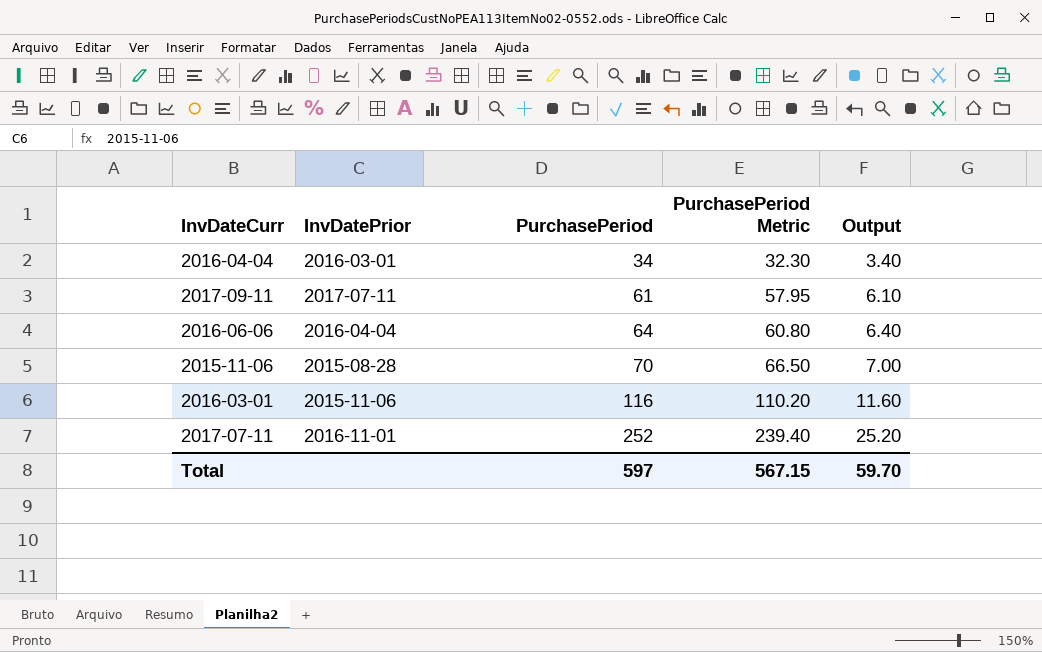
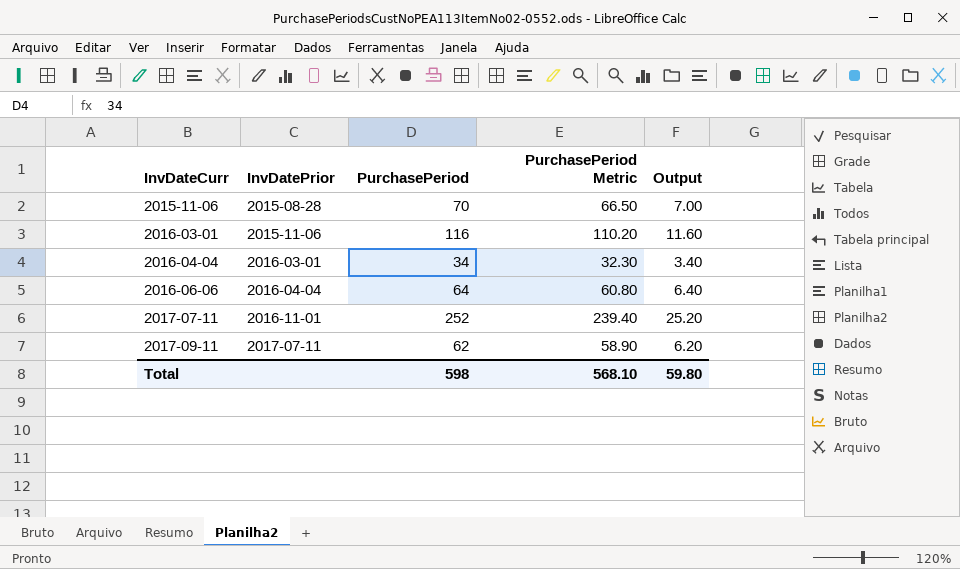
row order: PurchasePeriod ascending -> InvDateCurr ascending
2017-09-11 | PurchasePeriod: 61 -> 62
2017-09-11 | PurchasePeriod Metric: 57.95 -> 58.90
2017-09-11 | Output: 6.10 -> 6.20
Total | PurchasePeriod: 597 -> 598
Total | PurchasePeriod Metric: 567.15 -> 568.10
Total | Output: 59.70 -> 59.80

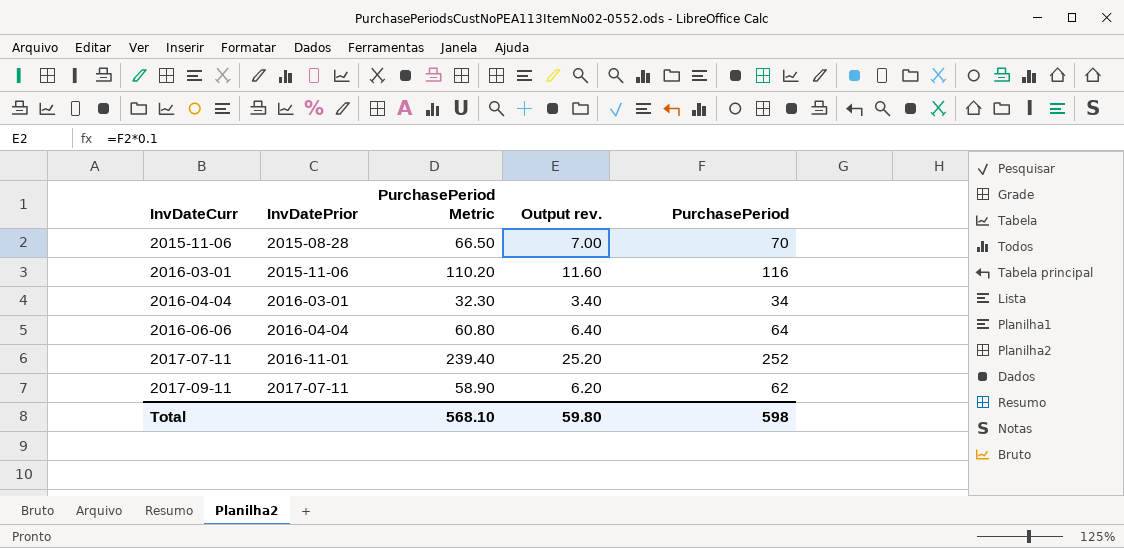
column name: Output -> Output rev.
column PurchasePeriod | position: 3 -> 5

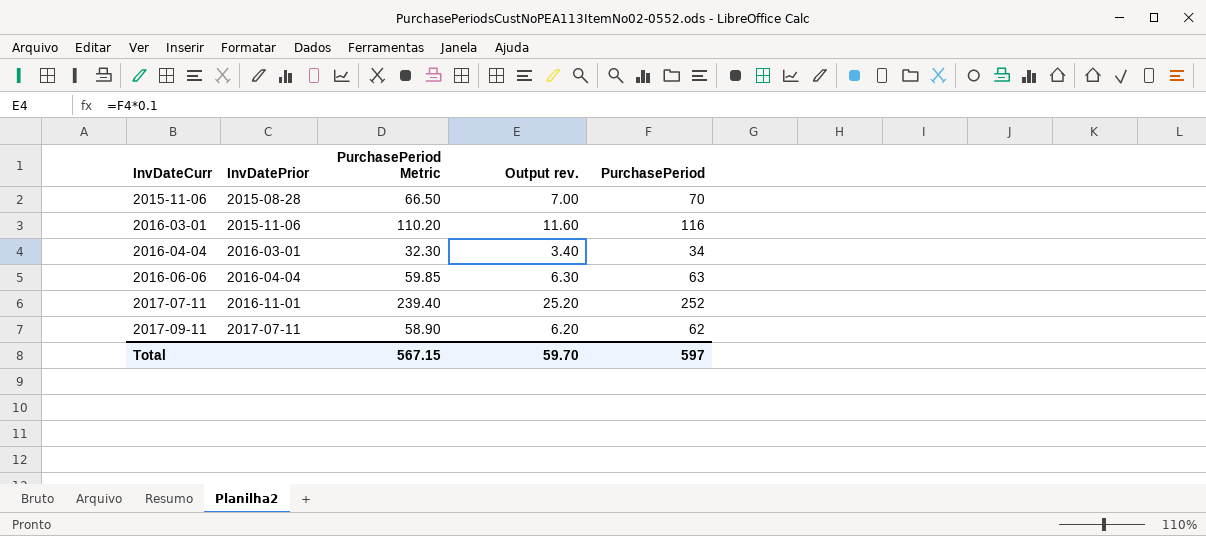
2016-06-06 | PurchasePeriod Metric: 60.80 -> 59.85
2016-06-06 | Output rev.: 6.40 -> 6.30
2016-06-06 | PurchasePeriod: 64 -> 63
Total | PurchasePeriod Metric: 568.10 -> 567.15
Total | Output rev.: 59.80 -> 59.70
Total | PurchasePeriod: 598 -> 597

